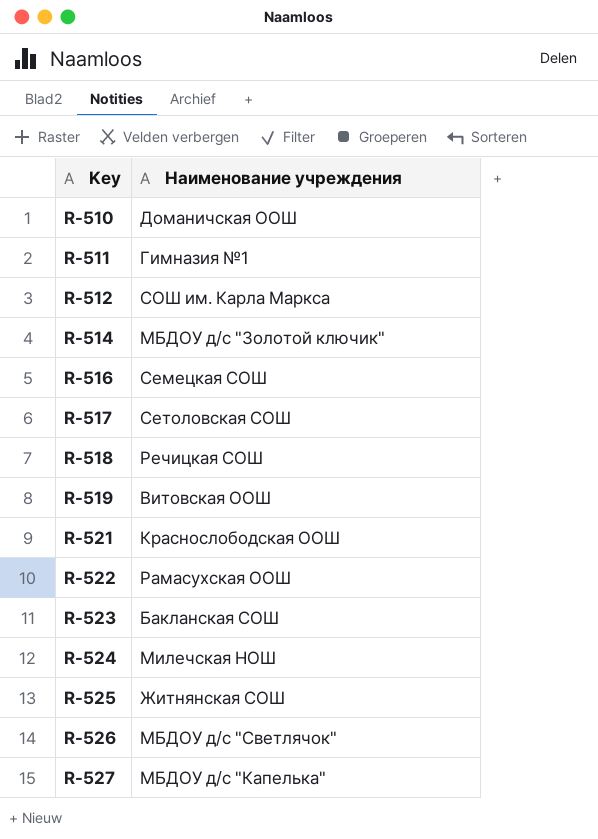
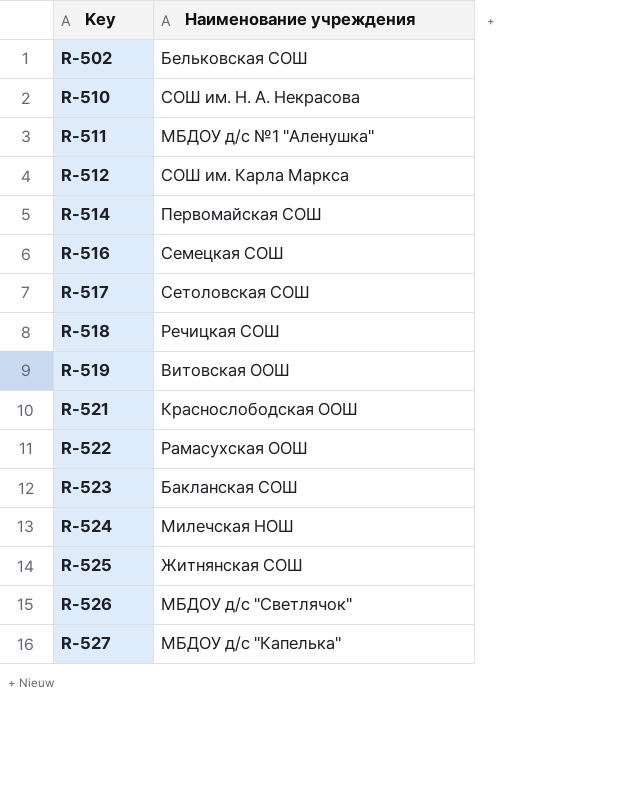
row R-502: none -> Бельковская СОШ
R-510 | Наименование учреждения: Доманичская ООШ -> СОШ им. Н. А. Некрасова
R-511 | Наименование учреждения: Гимназия №1 -> МБДОУ д/с №1 "Аленушка"
R-514 | Наименование учреждения: МБДОУ д/с "Золотой ключик" -> Первомайская СОШ

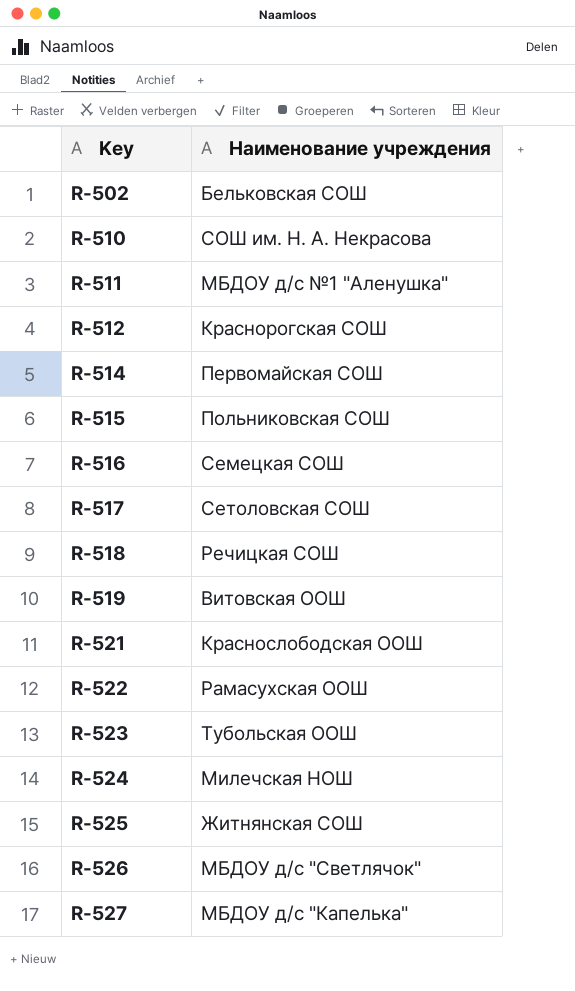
R-512 | Наименование учреждения: СОШ им. Карла Маркса -> Краснорогская СОШ
row R-515: none -> Польниковская СОШ
R-523 | Наименование учреждения: Бакланская СОШ -> Тубольская ООШ

